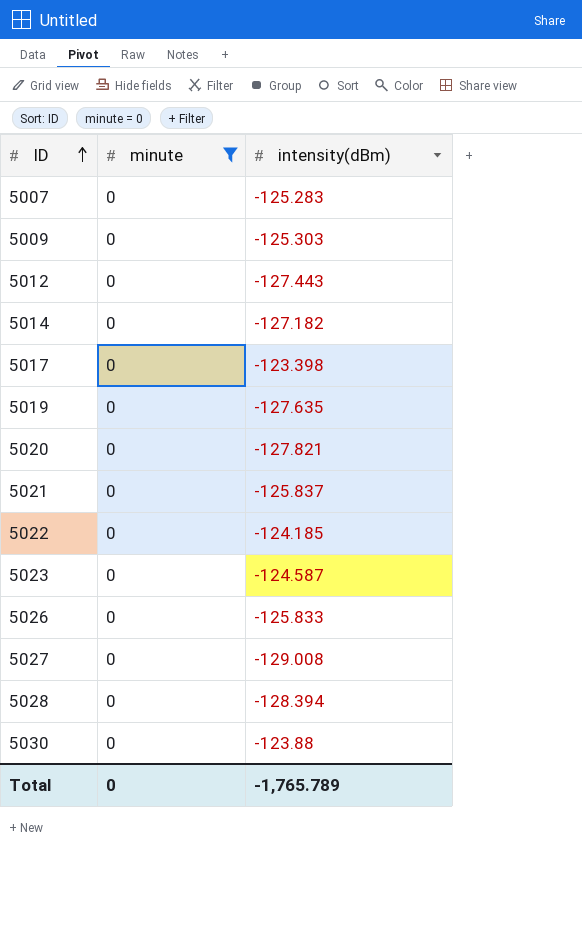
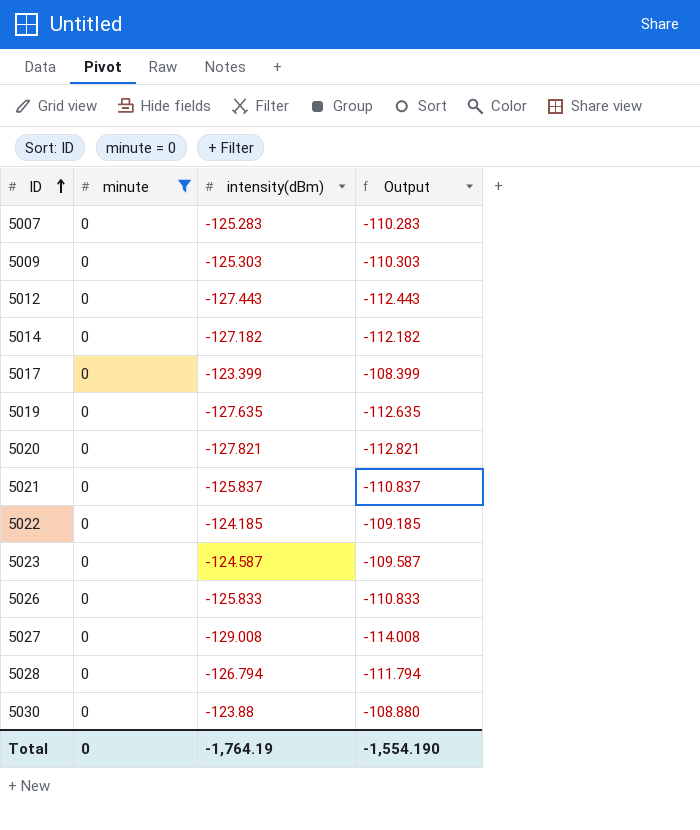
column Output | formula: none -> [intensity(dBm)] + 15
5017 | intensity(dBm): -123.398 -> -123.399
5028 | intensity(dBm): -128.394 -> -126.794
Total | intensity(dBm): -1,765.789 -> -1,764.19

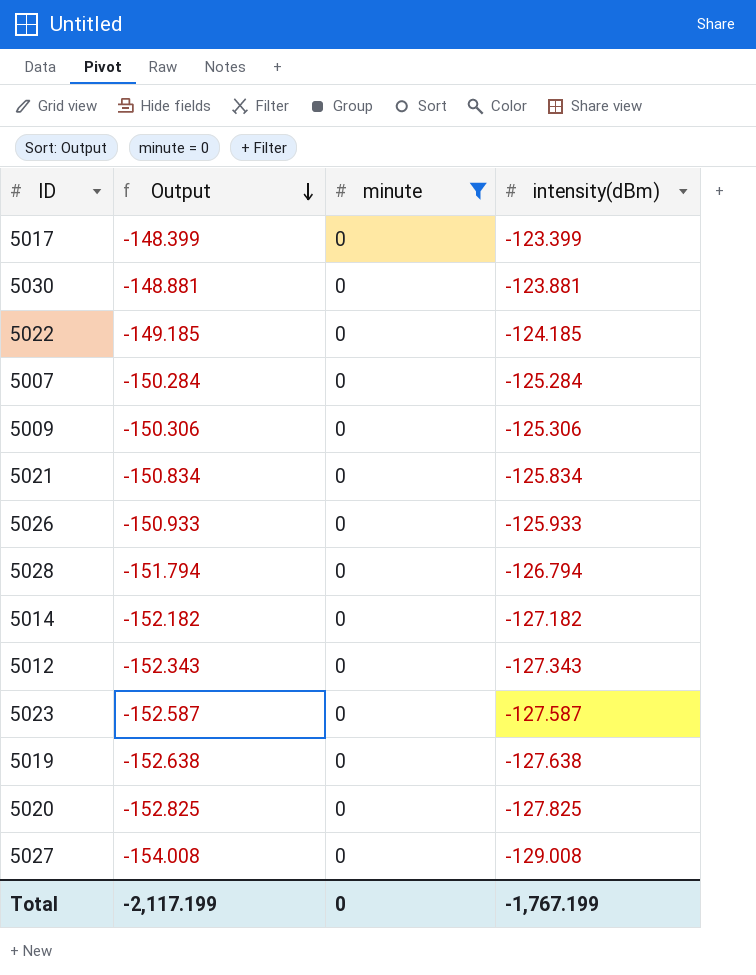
row order: ID ascending -> Output descending
column Output | formula: [intensity(dBm)] + 15 -> [intensity(dBm)] - 25
column Output | position: 4 -> 2
5030 | intensity(dBm): -123.88 -> -123.881
5007 | intensity(dBm): -125.283 -> -125.284
5009 | intensity(dBm): -125.303 -> -125.306
5021 | intensity(dBm): -125.837 -> -125.834
5026 | intensity(dBm): -125.833 -> -125.933
5012 | intensity(dBm): -127.443 -> -127.343
5023 | intensity(dBm): -124.587 -> -127.587
5019 | intensity(dBm): -127.635 -> -127.638
5020 | intensity(dBm): -127.821 -> -127.825
Total | Output: -1,554.190 -> -2,117.199
Total | intensity(dBm): -1,764.19 -> -1,767.199

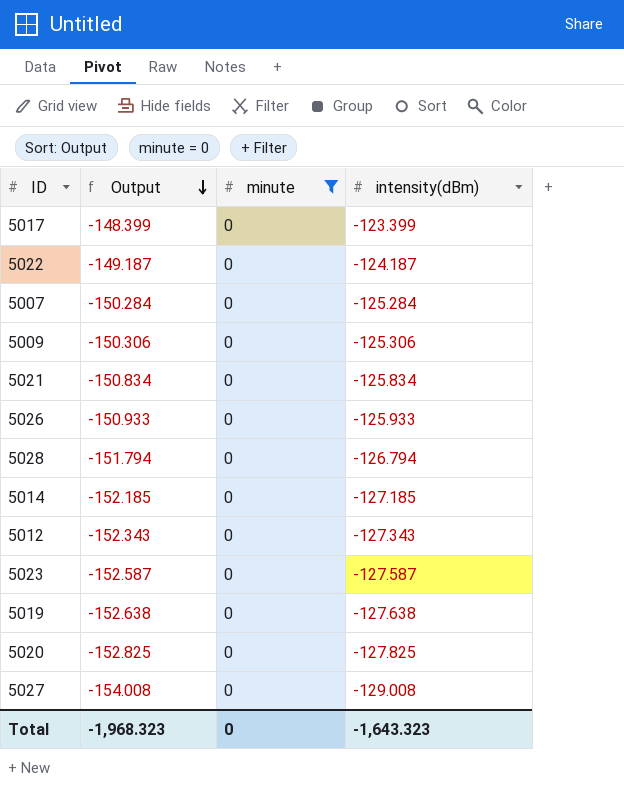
row 5030: -148.881 | 0 | -123.881 -> none
5022 | Output: -149.185 -> -149.187
5022 | intensity(dBm): -124.185 -> -124.187
5014 | Output: -152.182 -> -152.185
5014 | intensity(dBm): -127.182 -> -127.185
Total | Output: -2,117.199 -> -1,968.323
Total | intensity(dBm): -1,767.199 -> -1,643.323

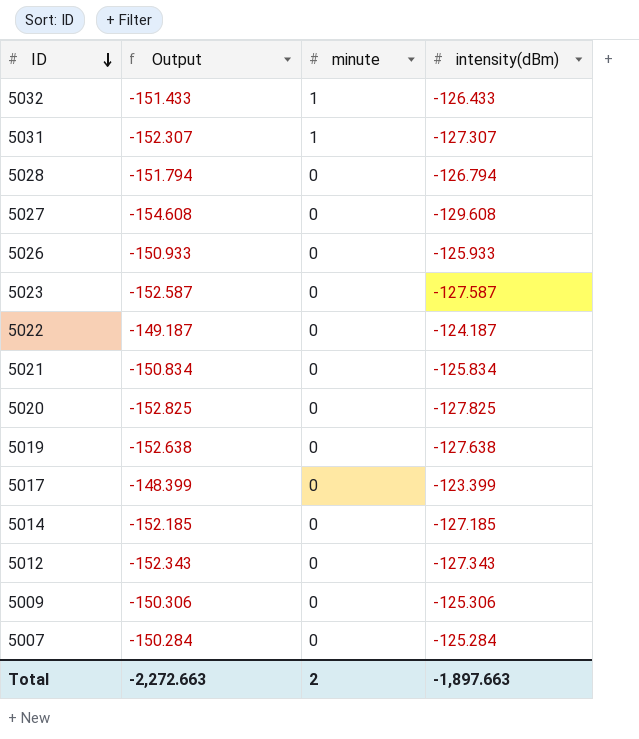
filter: minute = 0 -> none
row order: Output descending -> ID descending
5027 | Output: -154.008 -> -154.608
5027 | intensity(dBm): -129.008 -> -129.608
Total | Output: -1,968.323 -> -2,272.663
Total | minute: 0 -> 2
Total | intensity(dBm): -1,643.323 -> -1,897.663

